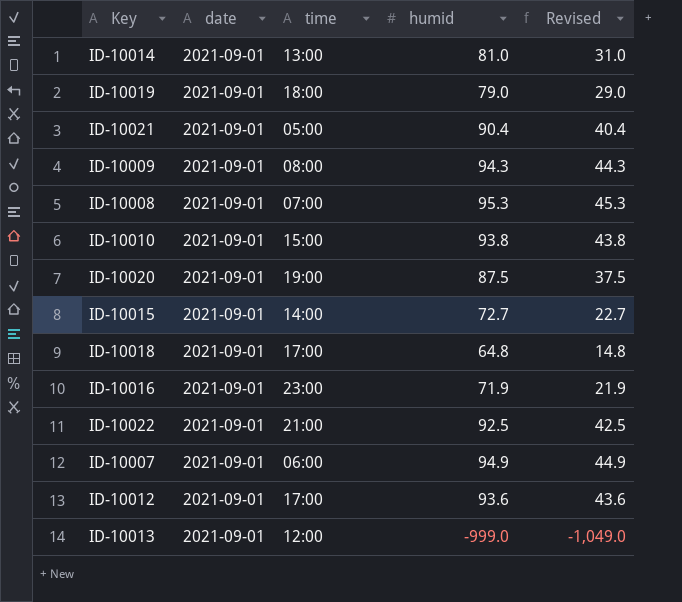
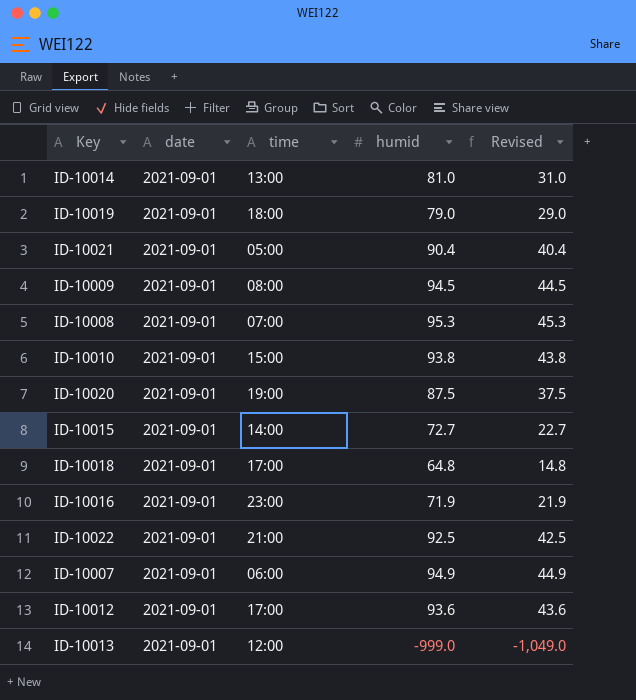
ID-10009 | humid: 94.3 -> 94.5
ID-10009 | Revised: 44.3 -> 44.5

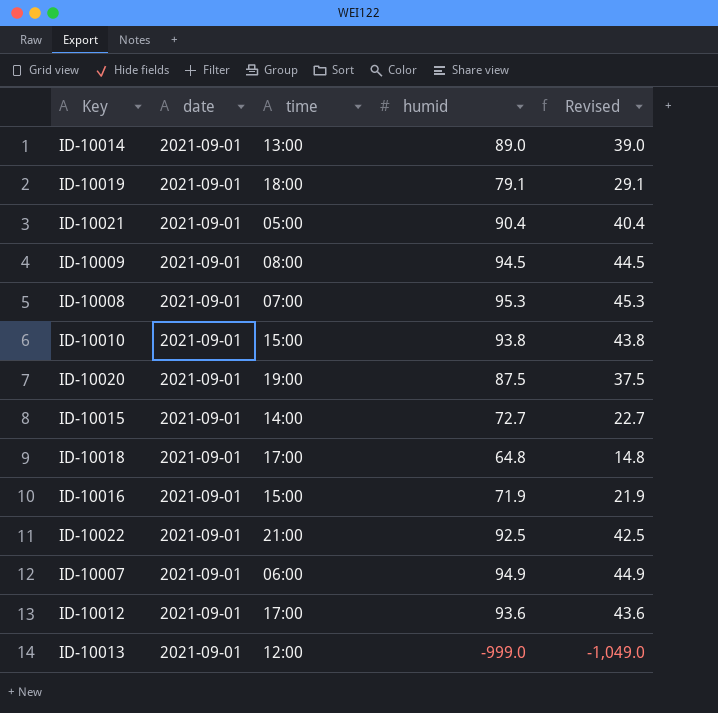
ID-10014 | humid: 81.0 -> 89.0
ID-10014 | Revised: 31.0 -> 39.0
ID-10019 | humid: 79.0 -> 79.1
ID-10019 | Revised: 29.0 -> 29.1
ID-10016 | time: 23:00 -> 15:00

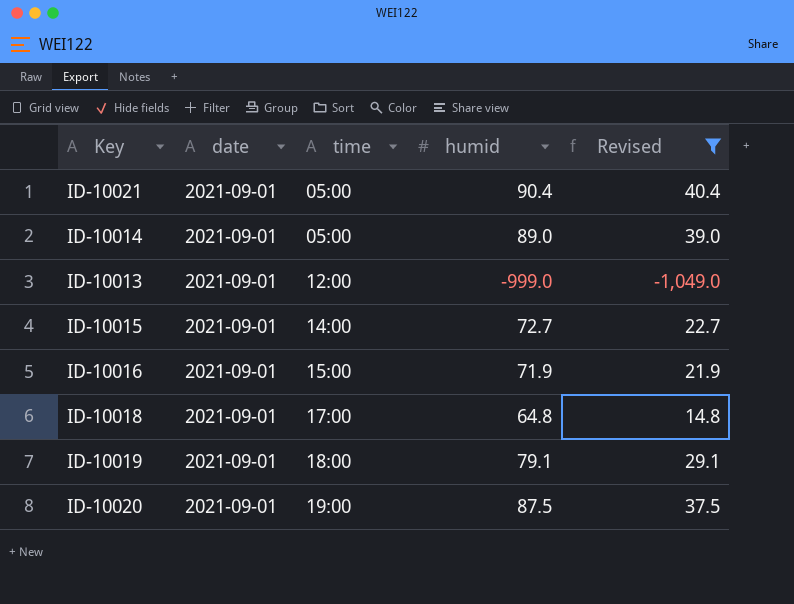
filter: none -> Revised <= 40.4
row order: none -> time ascending
ID-10014 | time: 13:00 -> 05:00

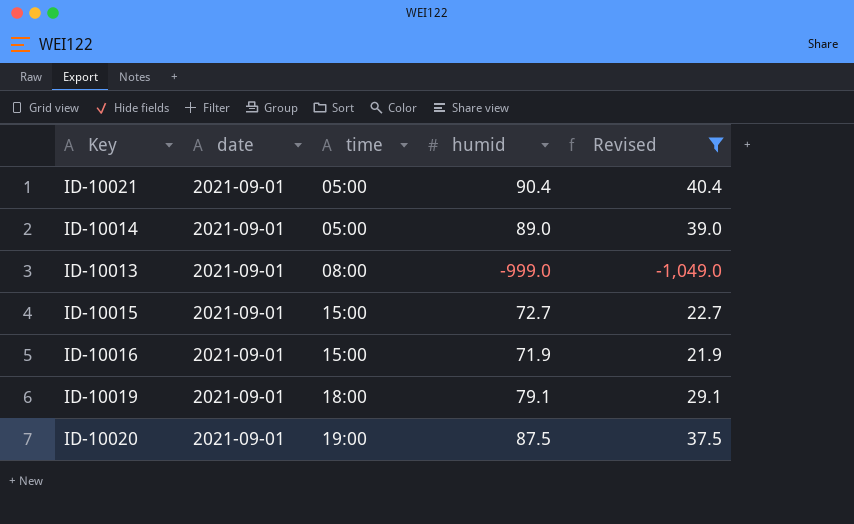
row ID-10018: 2021-09-01 | 17:00 | 64.8 | 14.8 -> none
ID-10013 | time: 12:00 -> 08:00
ID-10015 | time: 14:00 -> 15:00

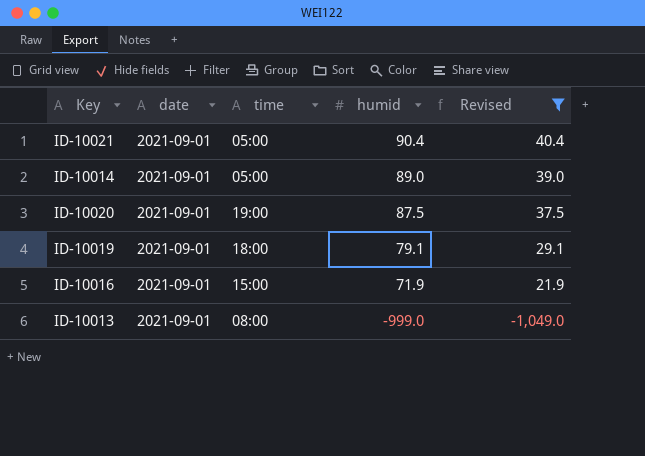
row order: time ascending -> humid descending
row ID-10015: 2021-09-01 | 15:00 | 72.7 | 22.7 -> none

